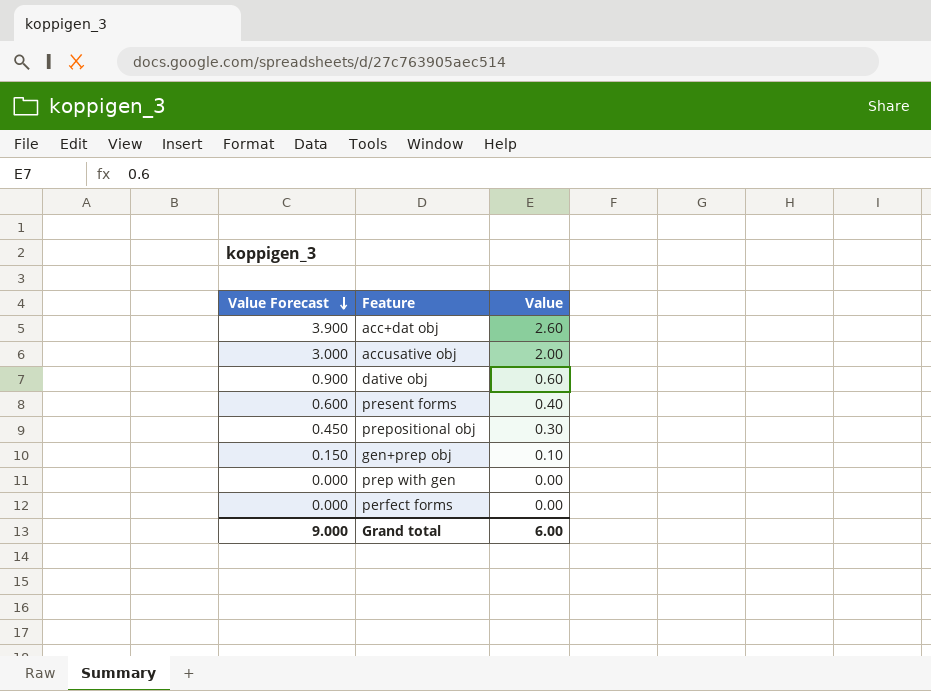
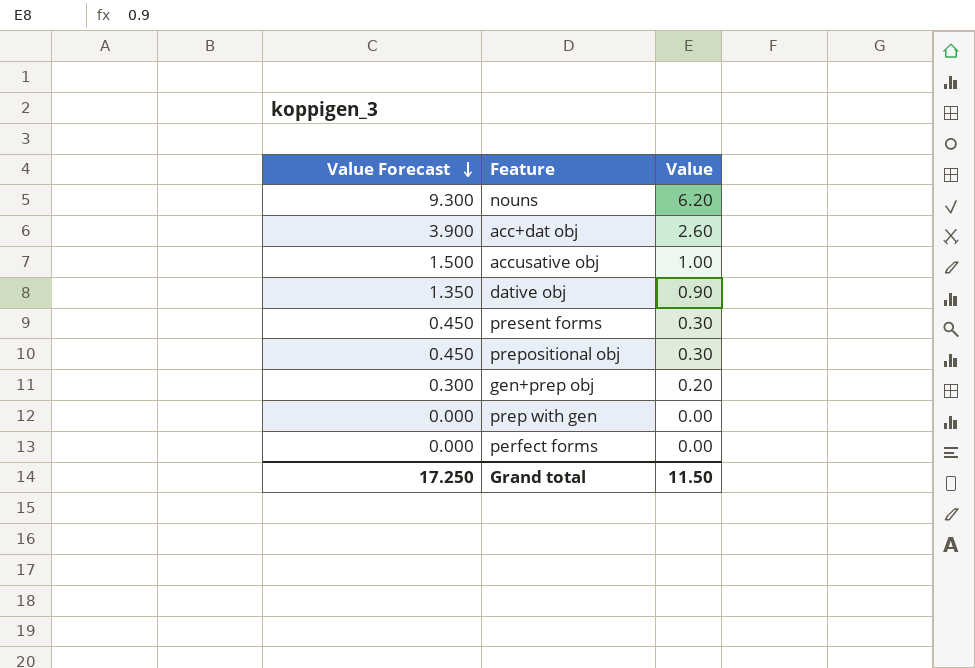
row nouns: none -> 9.300 | 6.20
accusative obj | Value Forecast: 3.000 -> 1.500
accusative obj | Value: 2.00 -> 1.00
dative obj | Value Forecast: 0.900 -> 1.350
dative obj | Value: 0.60 -> 0.90
present forms | Value Forecast: 0.600 -> 0.450
present forms | Value: 0.40 -> 0.30
gen+prep obj | Value Forecast: 0.150 -> 0.300
gen+prep obj | Value: 0.10 -> 0.20
Grand total | Value Forecast: 9.000 -> 17.250
Grand total | Value: 6.00 -> 11.50

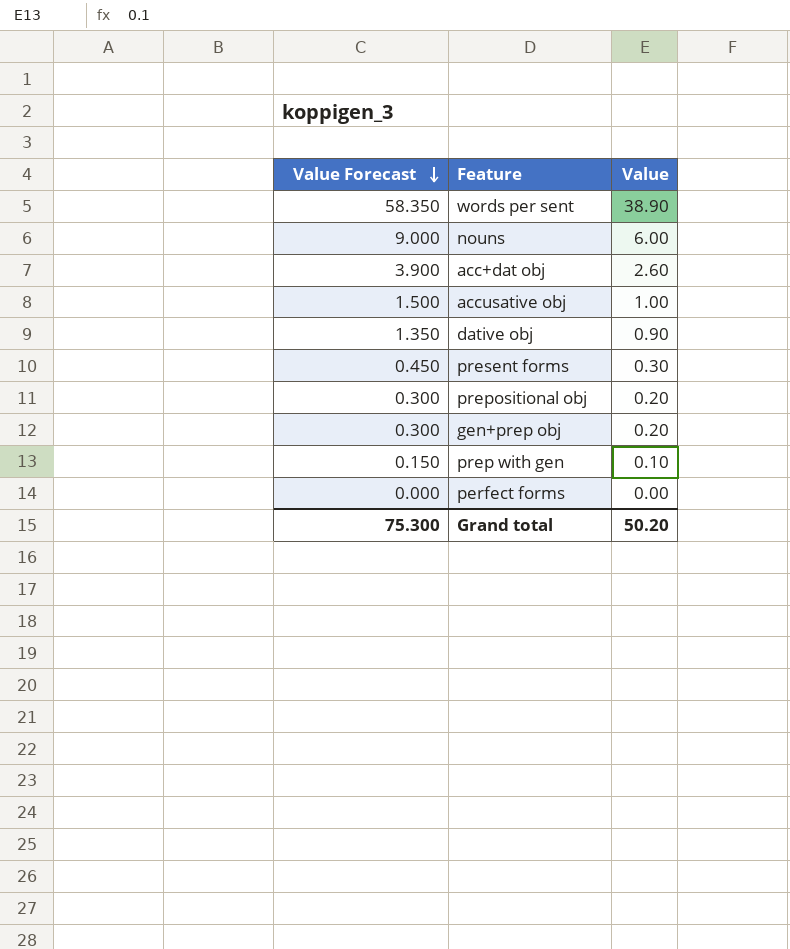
row words per sent: none -> 58.350 | 38.90
nouns | Value Forecast: 9.300 -> 9.000
nouns | Value: 6.20 -> 6.00
prepositional obj | Value Forecast: 0.450 -> 0.300
prepositional obj | Value: 0.30 -> 0.20
prep with gen | Value Forecast: 0.000 -> 0.150
prep with gen | Value: 0.00 -> 0.10
Grand total | Value Forecast: 17.250 -> 75.300
Grand total | Value: 11.50 -> 50.20

